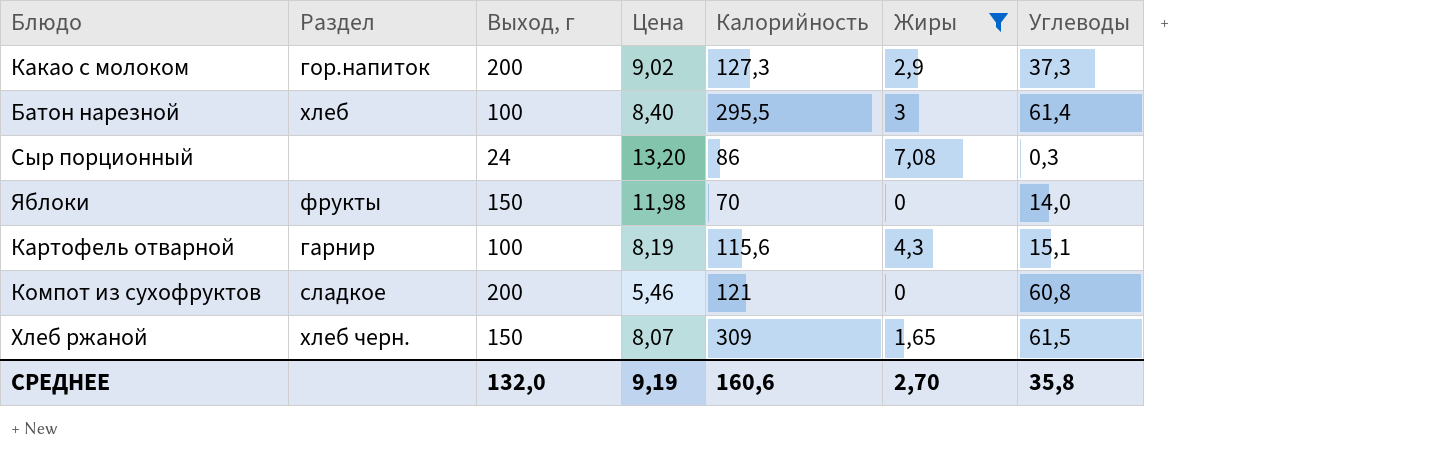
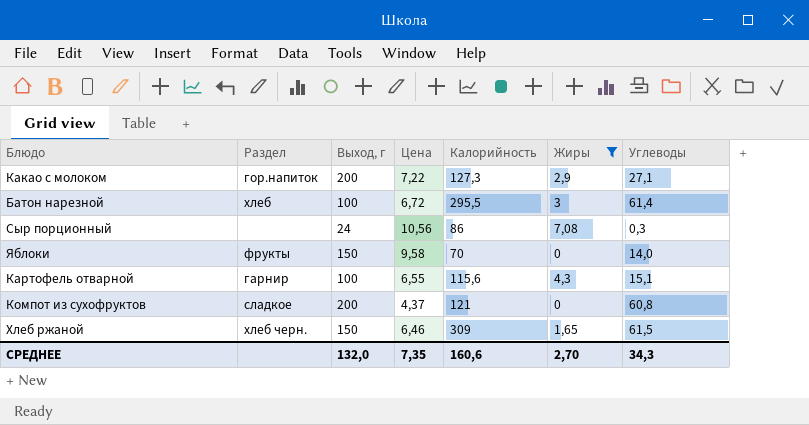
Какао с молоком | Цена: 9,02 -> 7,22
Какао с молоком | Углеводы: 37,3 -> 27,1
Батон нарезной | Цена: 8,40 -> 6,72
Сыр порционный | Цена: 13,20 -> 10,56
Яблоки | Цена: 11,98 -> 9,58
Картофель отварной | Цена: 8,19 -> 6,55
Компот из сухофруктов | Цена: 5,46 -> 4,37
Хлеб ржаной | Цена: 8,07 -> 6,46
СРЕДНЕЕ | Цена: 9,19 -> 7,35
СРЕДНЕЕ | Углеводы: 35,8 -> 34,3

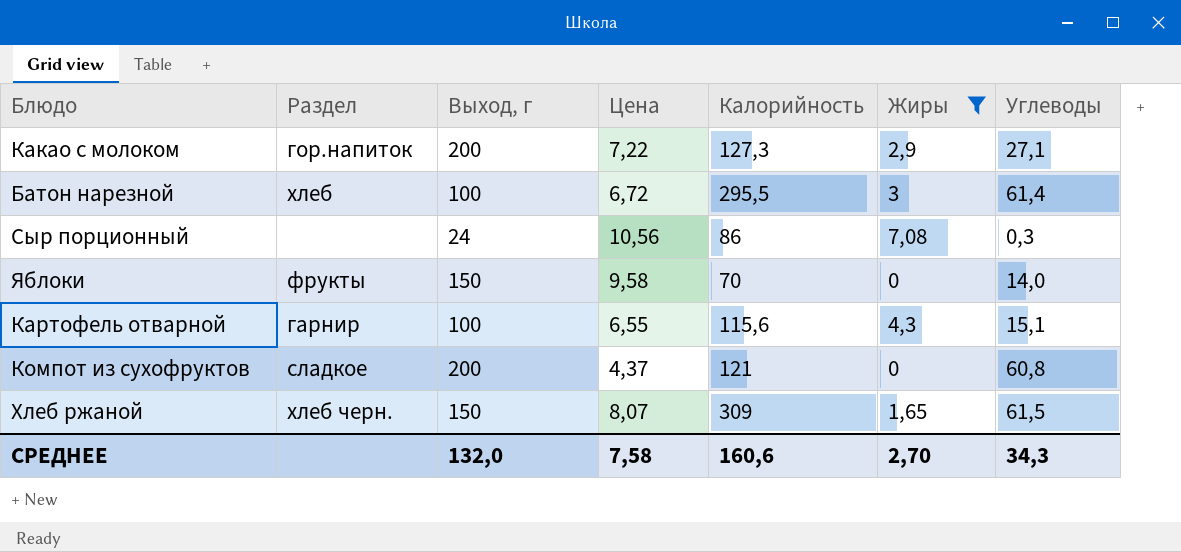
Хлеб ржаной | Цена: 6,46 -> 8,07
СРЕДНЕЕ | Цена: 7,35 -> 7,58

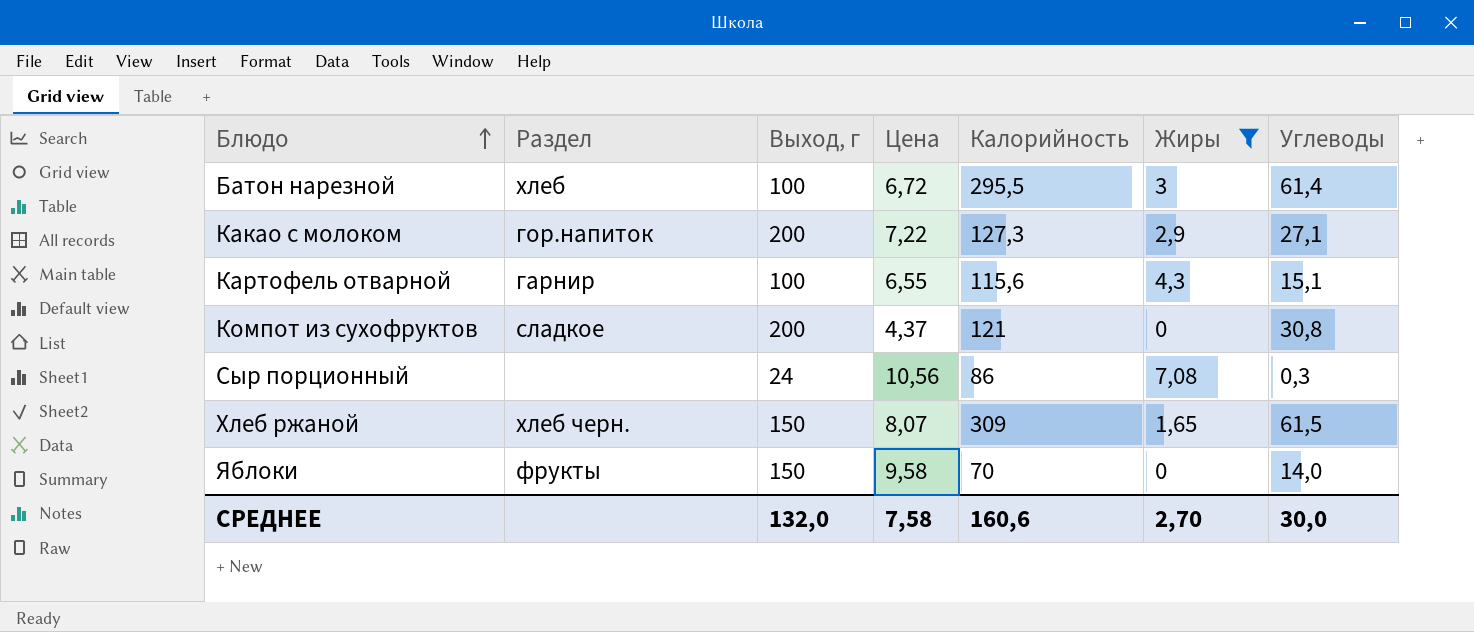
row order: none -> Блюдо ascending
Компот из сухофруктов | Углеводы: 60,8 -> 30,8
СРЕДНЕЕ | Углеводы: 34,3 -> 30,0

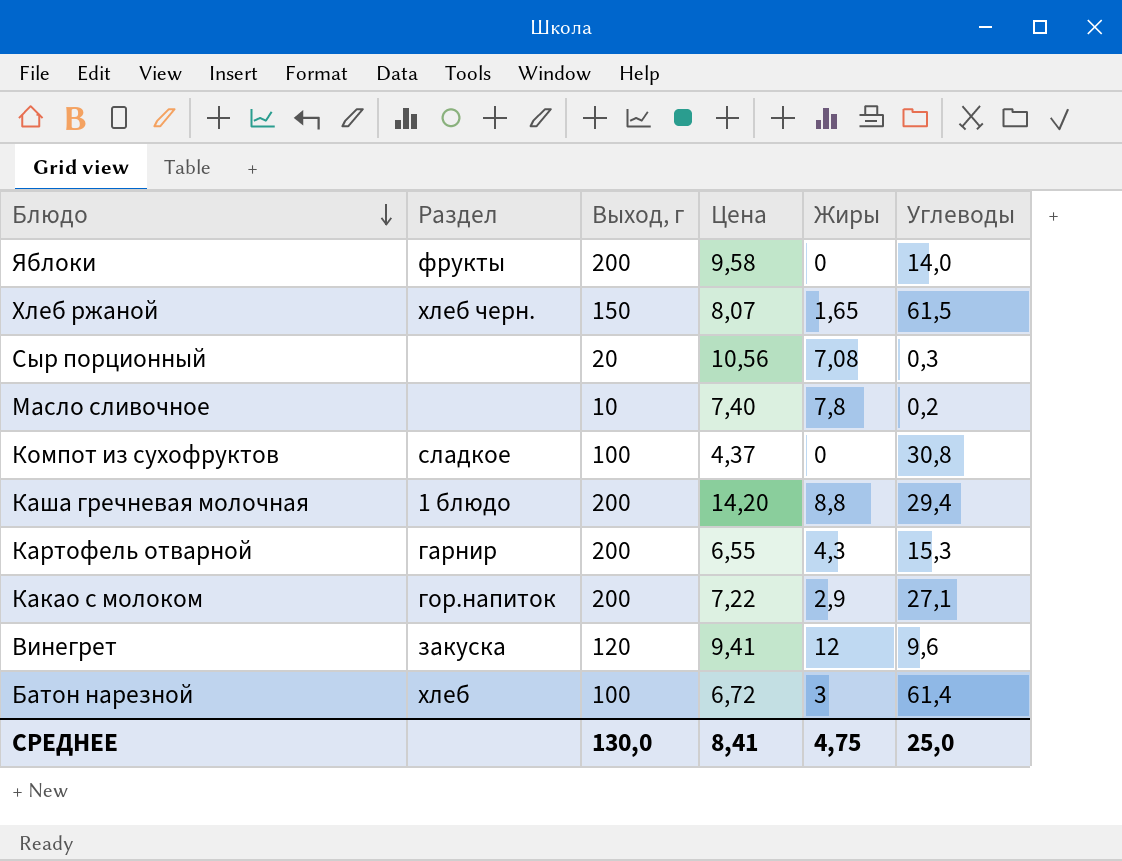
filter: Жиры <= 7,08 -> none
row order: Блюдо ascending -> Блюдо descending
column Калорийность | position: 5 -> none
Яблоки | Выход, г: 150 -> 200
Сыр порционный | Выход, г: 24 -> 20
Компот из сухофруктов | Выход, г: 200 -> 100
Картофель отварной | Выход, г: 100 -> 200
Картофель отварной | Углеводы: 15,1 -> 15,3
СРЕДНЕЕ | Выход, г: 132,0 -> 130,0
СРЕДНЕЕ | Цена: 7,58 -> 8,41
СРЕДНЕЕ | Жиры: 2,70 -> 4,75
СРЕДНЕЕ | Углеводы: 30,0 -> 25,0

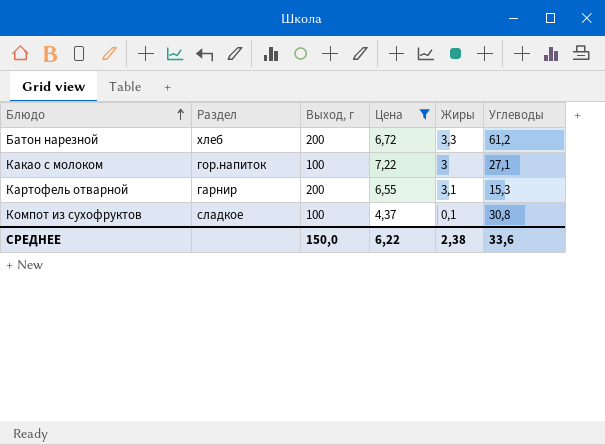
filter: none -> Цена <= 7,22
row order: Блюдо descending -> Блюдо ascending
Батон нарезной | Выход, г: 100 -> 200
Батон нарезной | Жиры: 3 -> 3,3
Батон нарезной | Углеводы: 61,4 -> 61,2
Какао с молоком | Выход, г: 200 -> 100
Какао с молоком | Жиры: 2,9 -> 3
Картофель отварной | Жиры: 4,3 -> 3,1
Компот из сухофруктов | Жиры: 0 -> 0,1
СРЕДНЕЕ | Выход, г: 130,0 -> 150,0
СРЕДНЕЕ | Цена: 8,41 -> 6,22
СРЕДНЕЕ | Жиры: 4,75 -> 2,38
СРЕДНЕЕ | Углеводы: 25,0 -> 33,6

